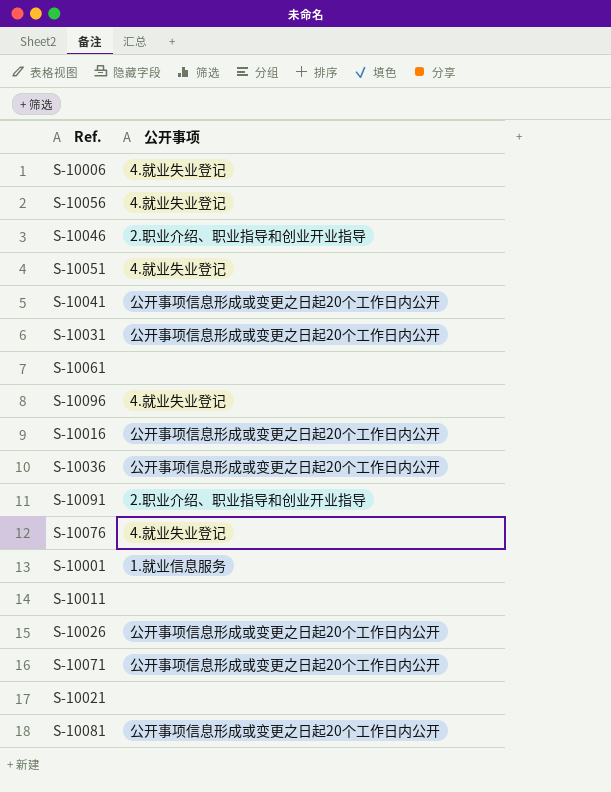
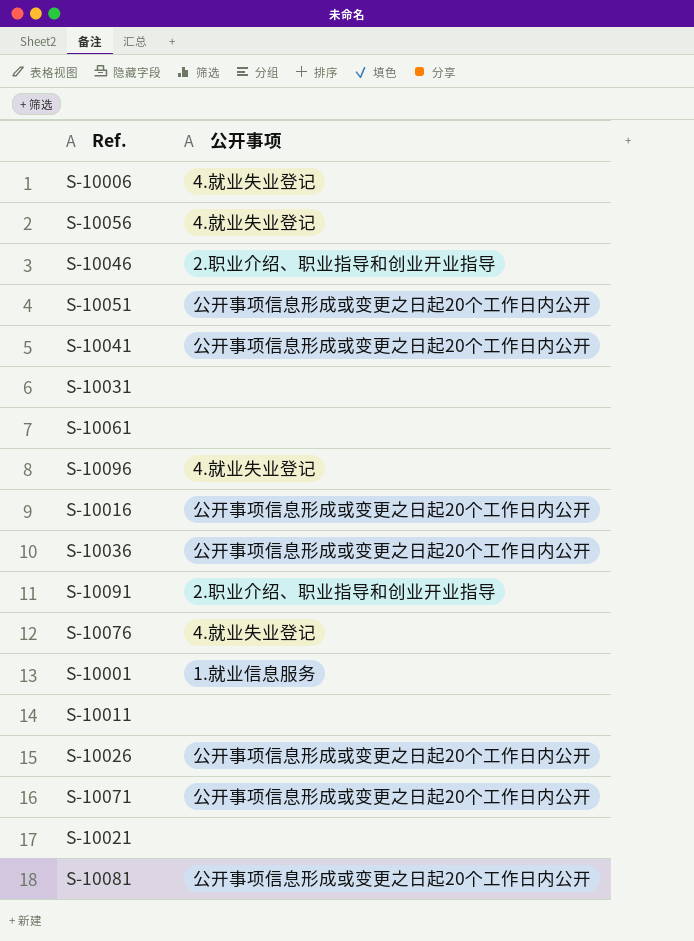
S-10051 | 公开事项: 4.就业失业登记 -> 公开事项信息形成或变更之日起20个工作日内公开
S-10031 | 公开事项: 公开事项信息形成或变更之日起20个工作日内公开 -> none

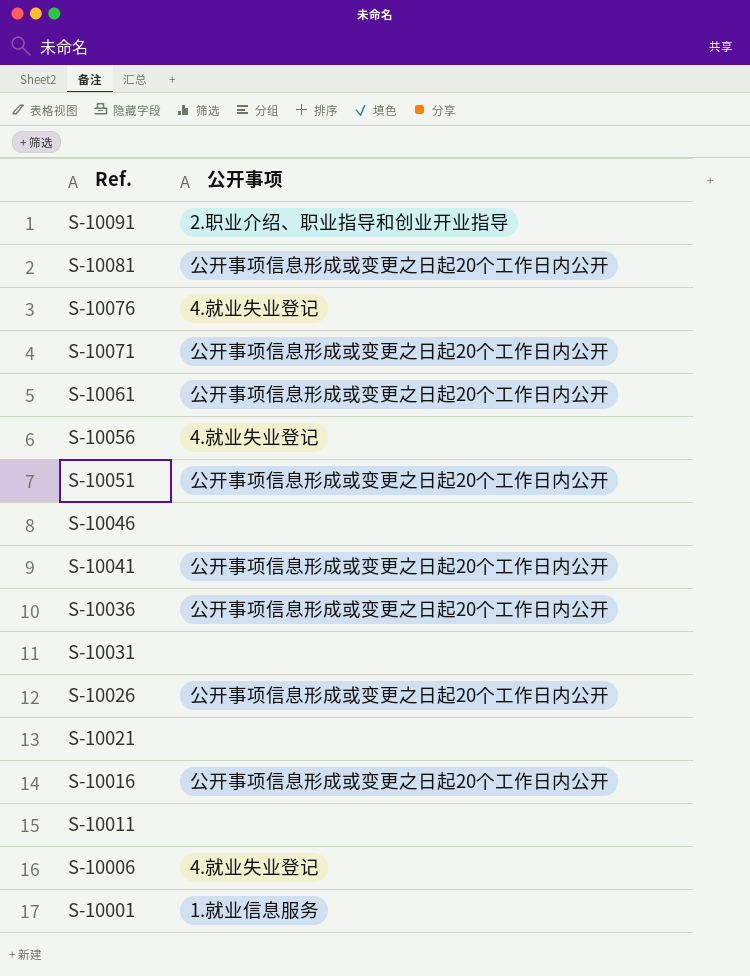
row order: none -> Ref. descending
row S-10096: 4.就业失业登记 -> none
S-10061 | 公开事项: none -> 公开事项信息形成或变更之日起20个工作日内公开
S-10046 | 公开事项: 2.职业介绍、职业指导和创业开业指导 -> none

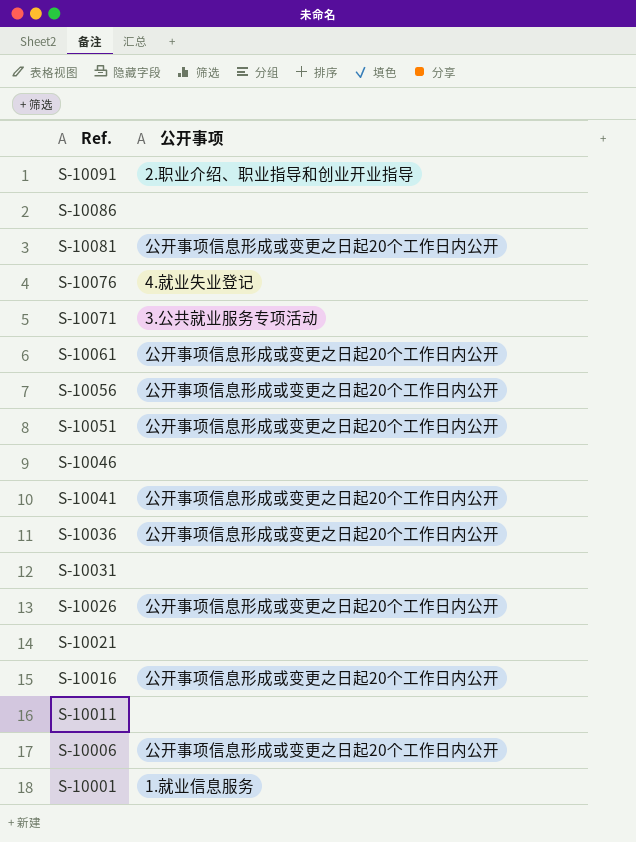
row S-10086: none -> none
S-10071 | 公开事项: 公开事项信息形成或变更之日起20个工作日内公开 -> 3.公共就业服务专项活动
S-10056 | 公开事项: 4.就业失业登记 -> 公开事项信息形成或变更之日起20个工作日内公开
S-10006 | 公开事项: 4.就业失业登记 -> 公开事项信息形成或变更之日起20个工作日内公开

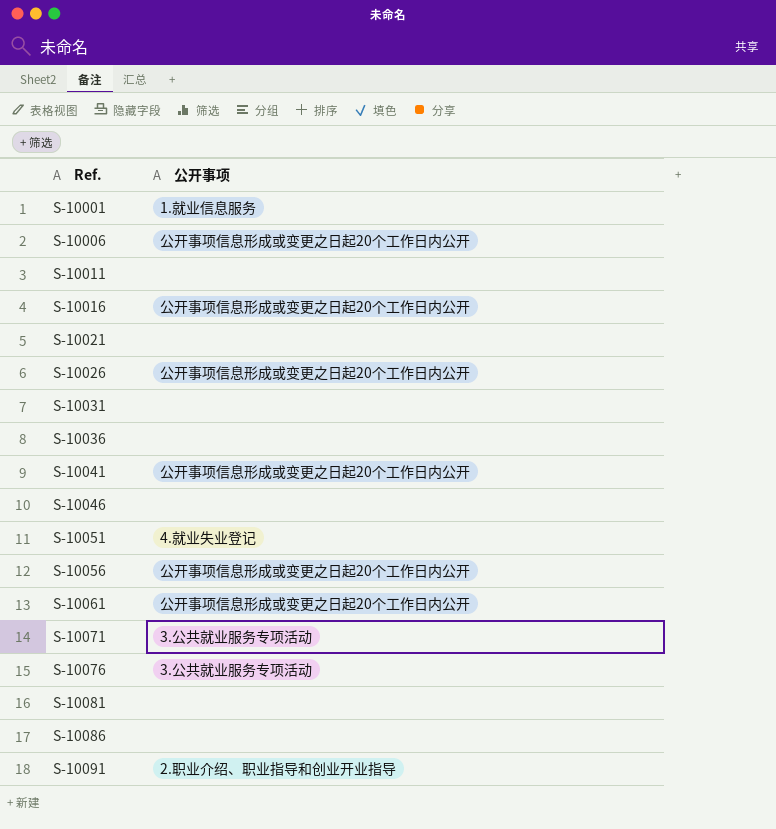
row order: Ref. descending -> Ref. ascending
S-10036 | 公开事项: 公开事项信息形成或变更之日起20个工作日内公开 -> none
S-10051 | 公开事项: 公开事项信息形成或变更之日起20个工作日内公开 -> 4.就业失业登记
S-10076 | 公开事项: 4.就业失业登记 -> 3.公共就业服务专项活动
S-10081 | 公开事项: 公开事项信息形成或变更之日起20个工作日内公开 -> none

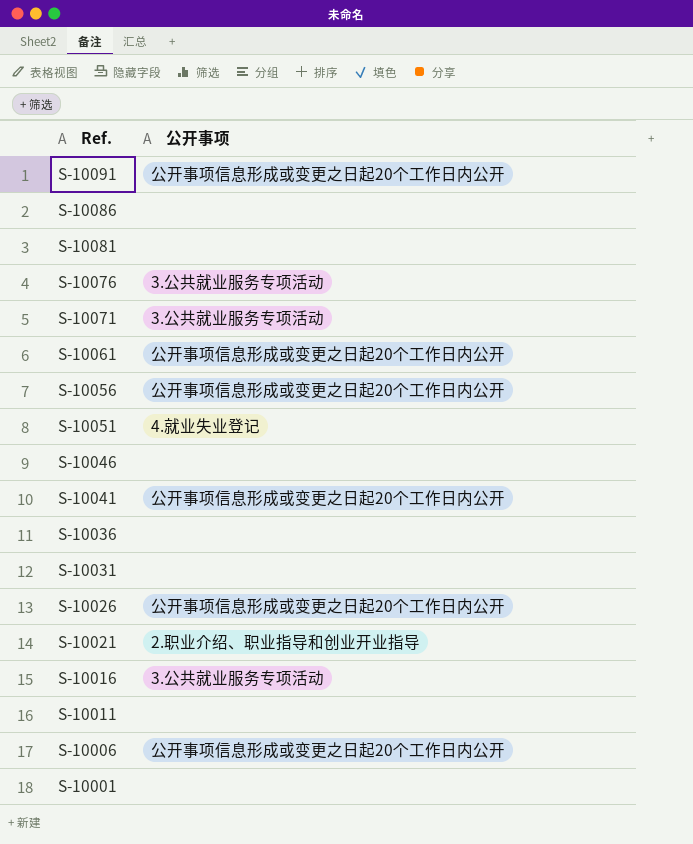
row order: Ref. ascending -> Ref. descending
S-10091 | 公开事项: 2.职业介绍、职业指导和创业开业指导 -> 公开事项信息形成或变更之日起20个工作日内公开
S-10021 | 公开事项: none -> 2.职业介绍、职业指导和创业开业指导
S-10016 | 公开事项: 公开事项信息形成或变更之日起20个工作日内公开 -> 3.公共就业服务专项活动
S-10001 | 公开事项: 1.就业信息服务 -> none

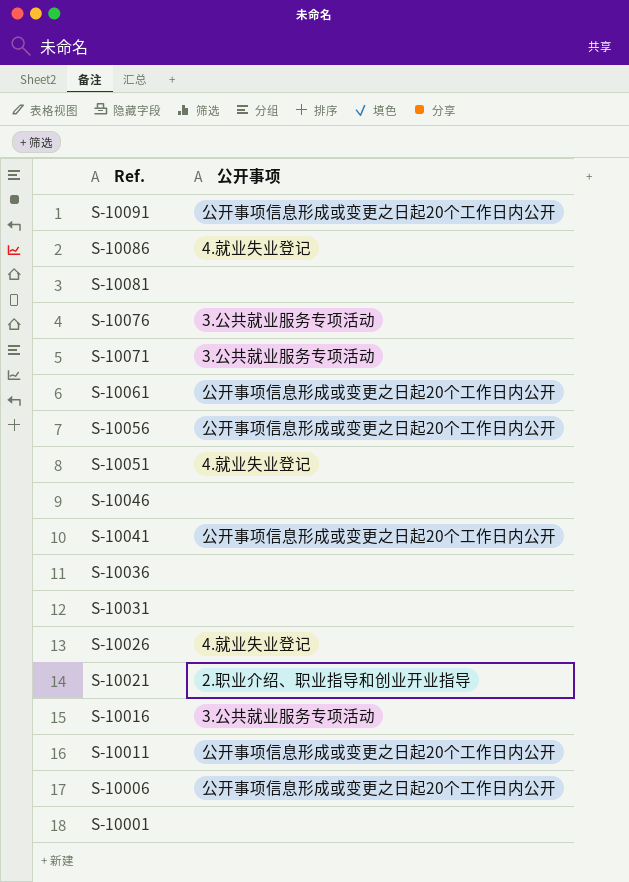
S-10086 | 公开事项: none -> 4.就业失业登记
S-10026 | 公开事项: 公开事项信息形成或变更之日起20个工作日内公开 -> 4.就业失业登记
S-10011 | 公开事项: none -> 公开事项信息形成或变更之日起20个工作日内公开

